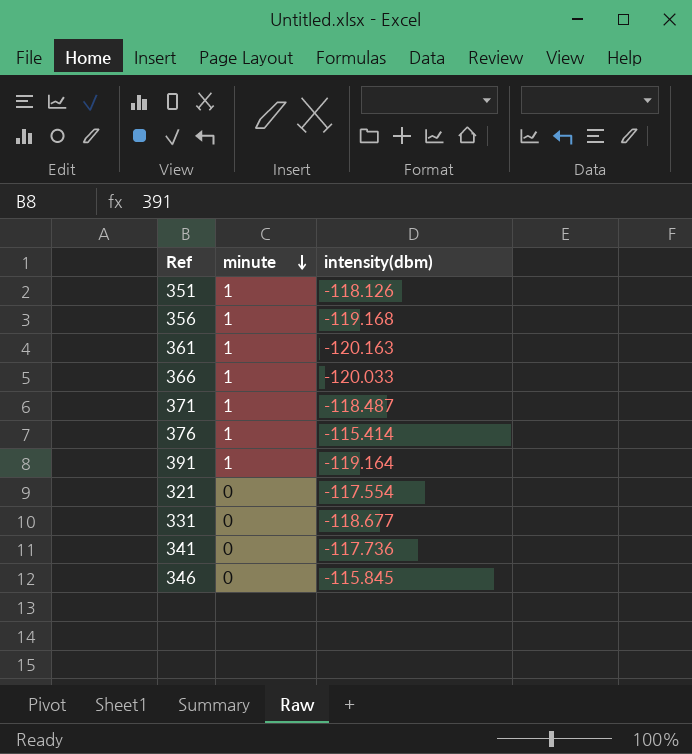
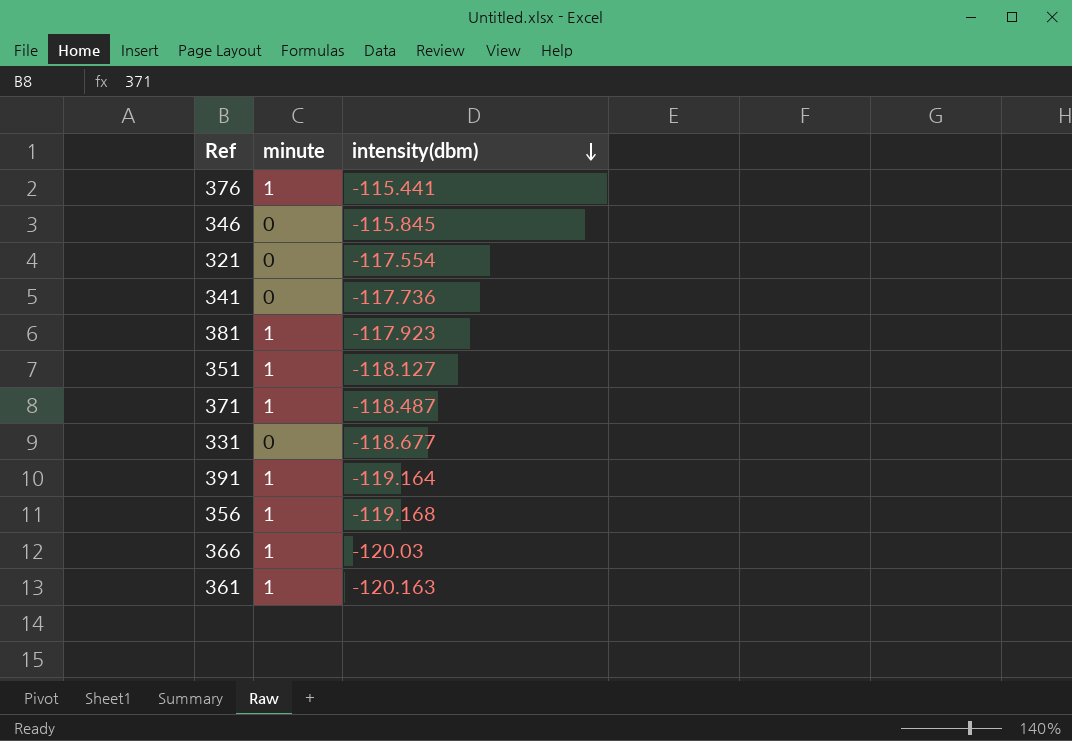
row order: minute descending -> intensity(dbm) descending
376 | intensity(dbm): -115.414 -> -115.441
row 381: none -> 1 | -117.923
351 | intensity(dbm): -118.126 -> -118.127
366 | intensity(dbm): -120.033 -> -120.03

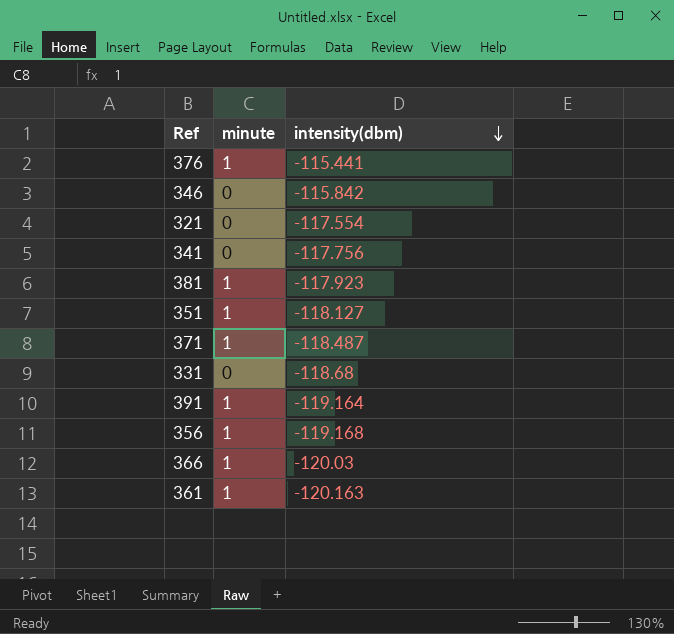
346 | intensity(dbm): -115.845 -> -115.842
341 | intensity(dbm): -117.736 -> -117.756
331 | intensity(dbm): -118.677 -> -118.68

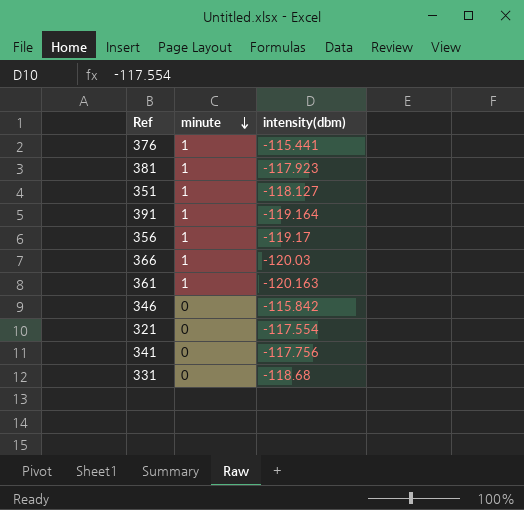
row order: intensity(dbm) descending -> minute descending
row 371: 1 | -118.487 -> none
356 | intensity(dbm): -119.168 -> -119.17

